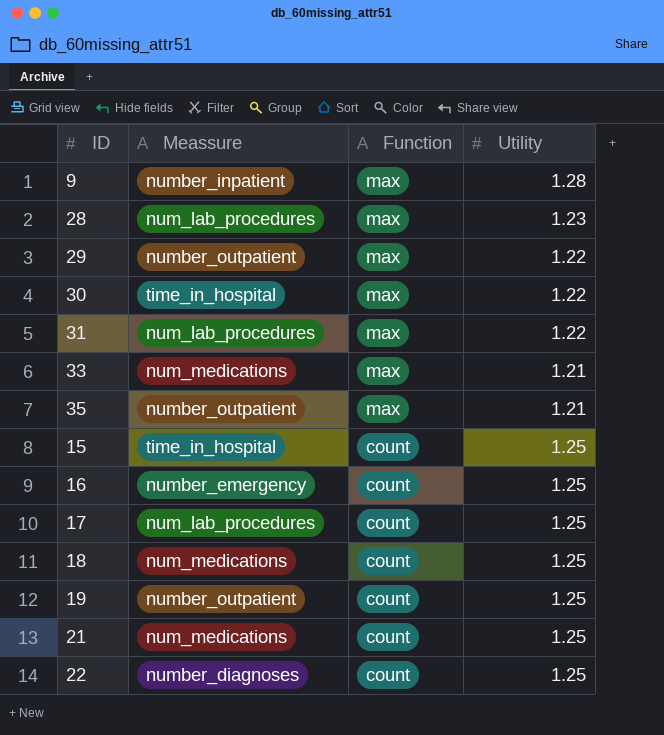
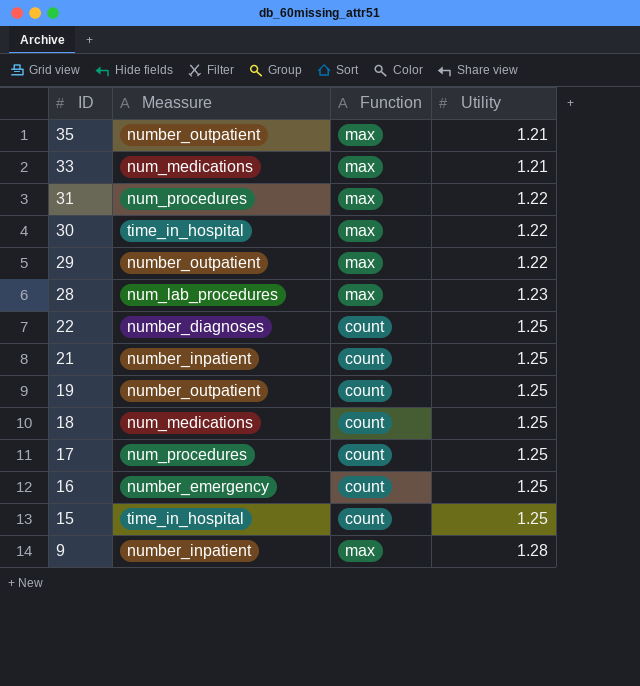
row order: Function descending -> ID descending
31 | Meassure: num_lab_procedures -> num_procedures
21 | Meassure: num_medications -> number_inpatient
17 | Meassure: num_lab_procedures -> num_procedures

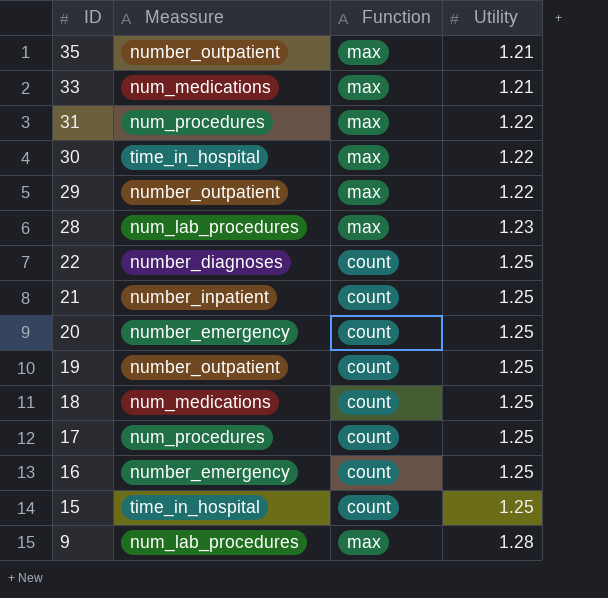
row 20: none -> number_emergency | count | 1.25
9 | Meassure: number_inpatient -> num_lab_procedures

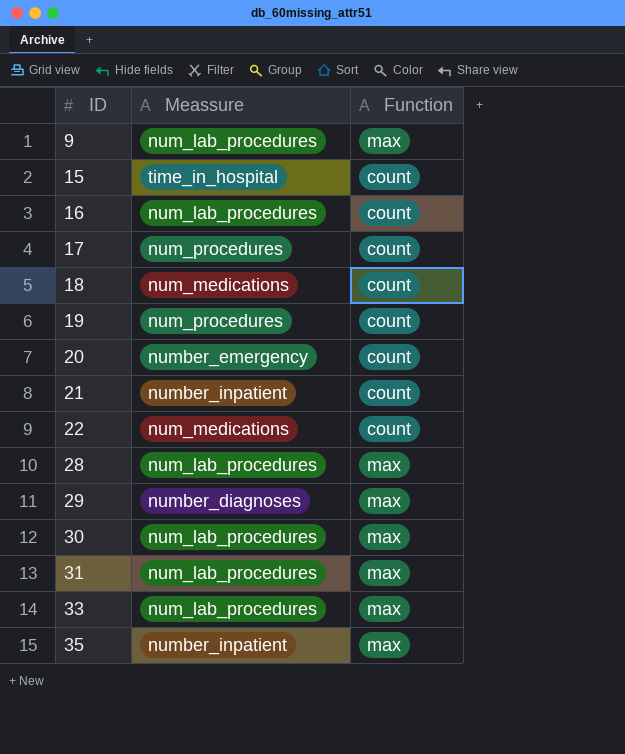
row order: ID descending -> ID ascending
column Utility | position: 4 -> none
16 | Meassure: number_emergency -> num_lab_procedures
19 | Meassure: number_outpatient -> num_procedures
22 | Meassure: number_diagnoses -> num_medications
29 | Meassure: number_outpatient -> number_diagnoses
30 | Meassure: time_in_hospital -> num_lab_procedures
31 | Meassure: num_procedures -> num_lab_procedures
33 | Meassure: num_medications -> num_lab_procedures
35 | Meassure: number_outpatient -> number_inpatient

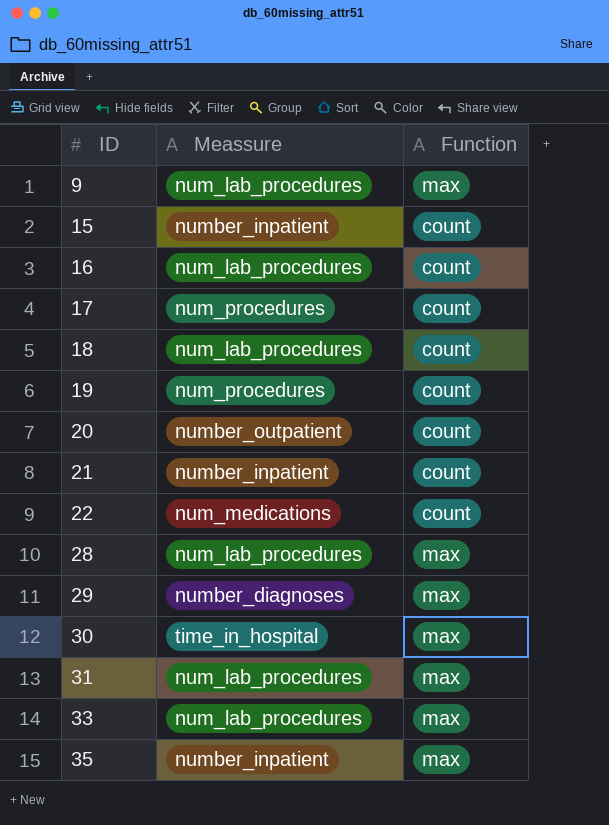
15 | Meassure: time_in_hospital -> number_inpatient
18 | Meassure: num_medications -> num_lab_procedures
20 | Meassure: number_emergency -> number_outpatient
30 | Meassure: num_lab_procedures -> time_in_hospital

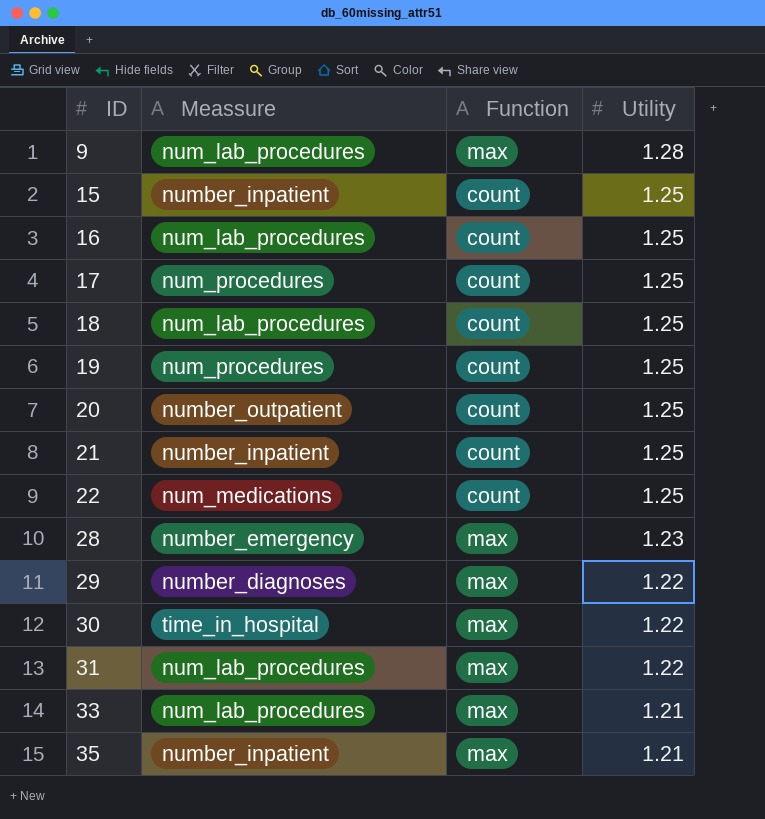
column Utility | position: none -> 4
28 | Meassure: num_lab_procedures -> number_emergency

